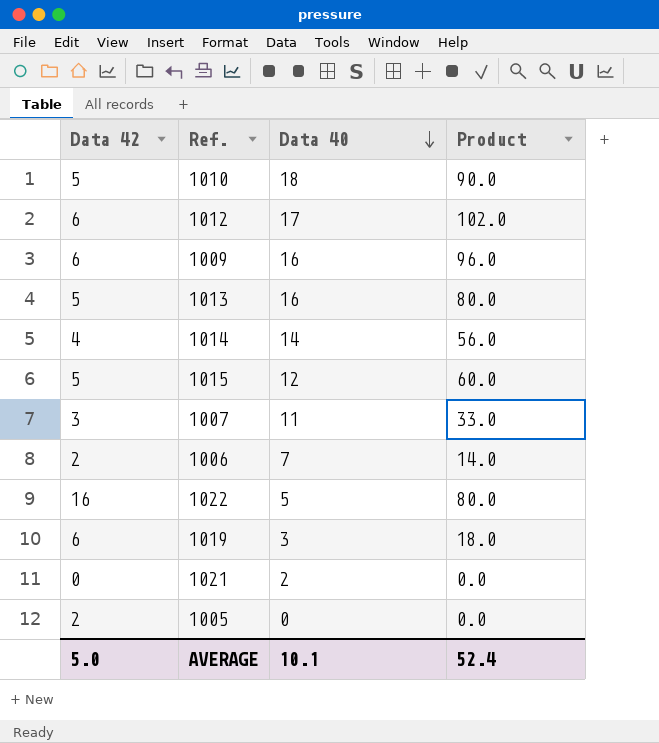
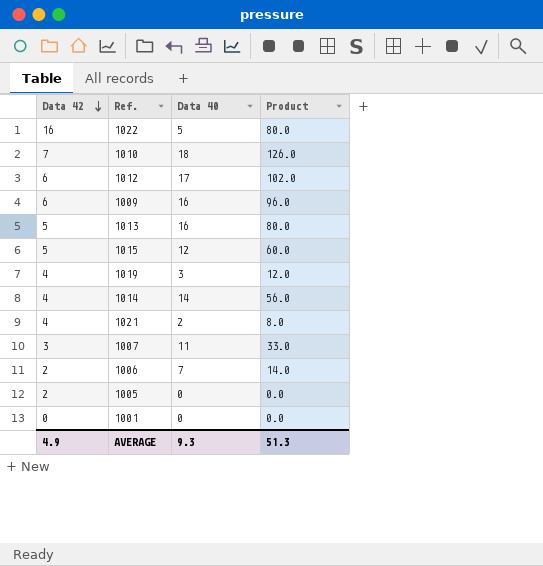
row order: Data 40 descending -> Data 42 descending
1010 | Data 42: 5 -> 7
1010 | Product: 90.0 -> 126.0
1019 | Data 42: 6 -> 4
1019 | Product: 18.0 -> 12.0
1021 | Data 42: 0 -> 4
1021 | Product: 0.0 -> 8.0
row 1001: none -> 0 | 0 | 0.0
AVERAGE | Data 42: 5.0 -> 4.9
AVERAGE | Data 40: 10.1 -> 9.3
AVERAGE | Product: 52.4 -> 51.3

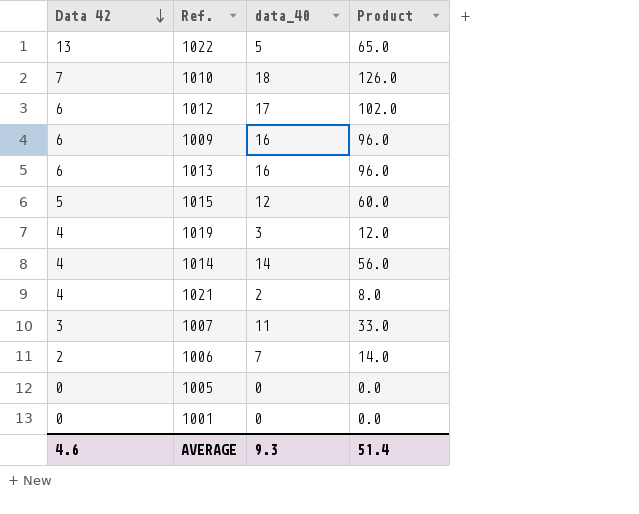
column name: Data 40 -> data_40
1022 | Data 42: 16 -> 13
1022 | Product: 80.0 -> 65.0
1013 | Data 42: 5 -> 6
1013 | Product: 80.0 -> 96.0
1005 | Data 42: 2 -> 0
AVERAGE | Data 42: 4.9 -> 4.6
AVERAGE | Product: 51.3 -> 51.4

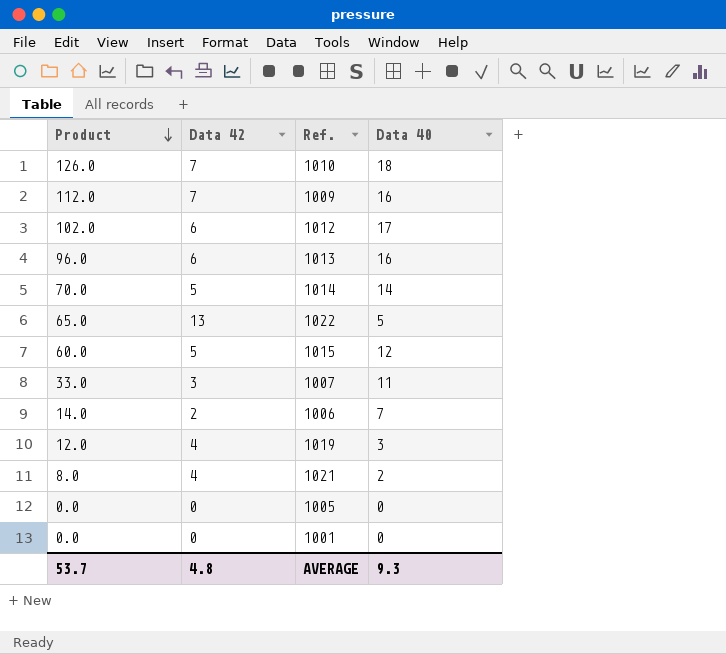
row order: Data 42 descending -> Product descending
column Product | position: 4 -> 1
column name: data_40 -> Data 40
1009 | Product: 96.0 -> 112.0
1009 | Data 42: 6 -> 7
1014 | Product: 56.0 -> 70.0
1014 | Data 42: 4 -> 5
AVERAGE | Product: 51.4 -> 53.7
AVERAGE | Data 42: 4.6 -> 4.8

